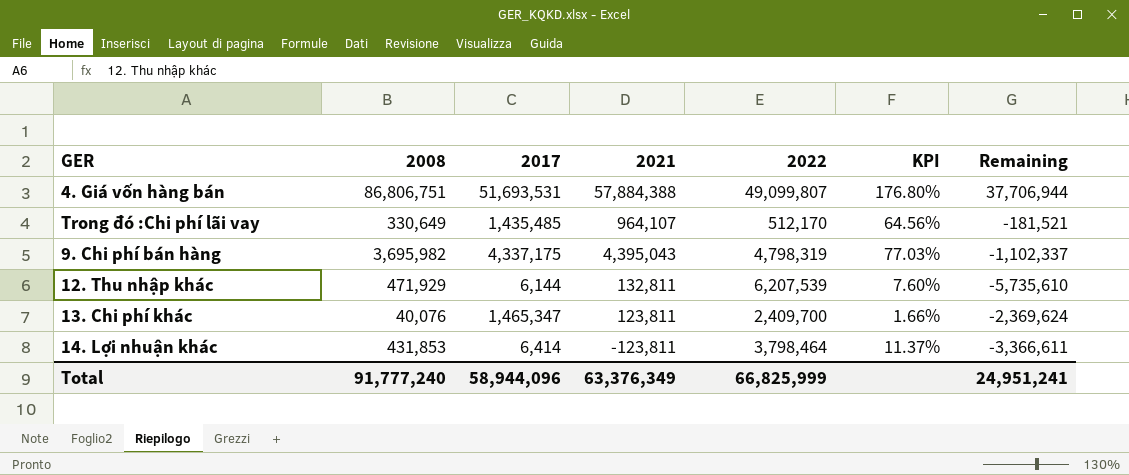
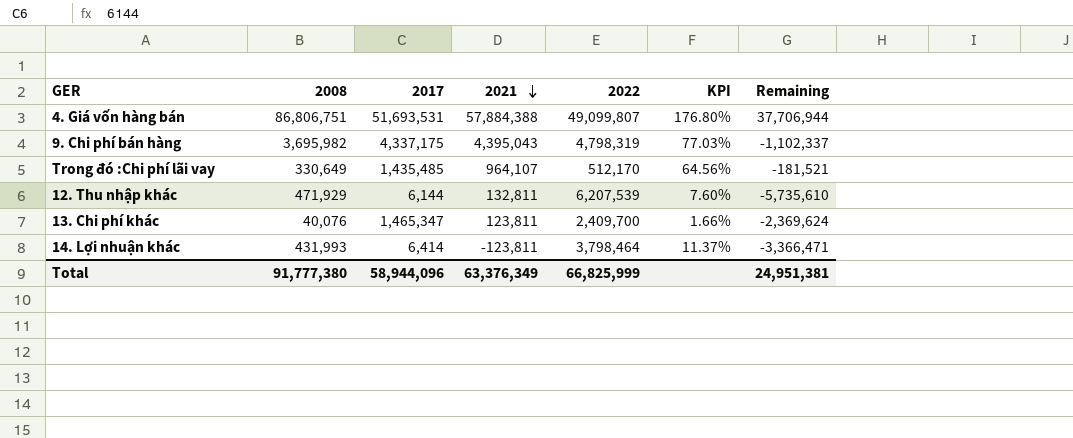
row order: none -> 2021 descending
14. Lợi nhuận khác | 2008: 431,853 -> 431,993
14. Lợi nhuận khác | Remaining: -3,366,611 -> -3,366,471
Total | 2008: 91,777,240 -> 91,777,380
Total | Remaining: 24,951,241 -> 24,951,381

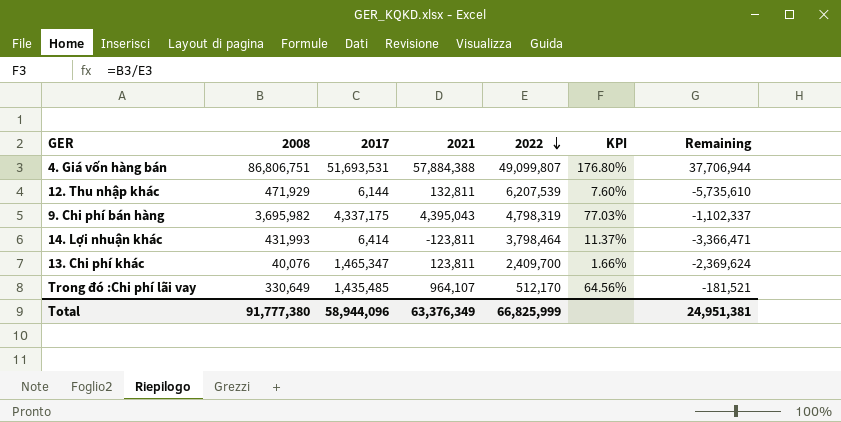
row order: 2021 descending -> 2022 descending

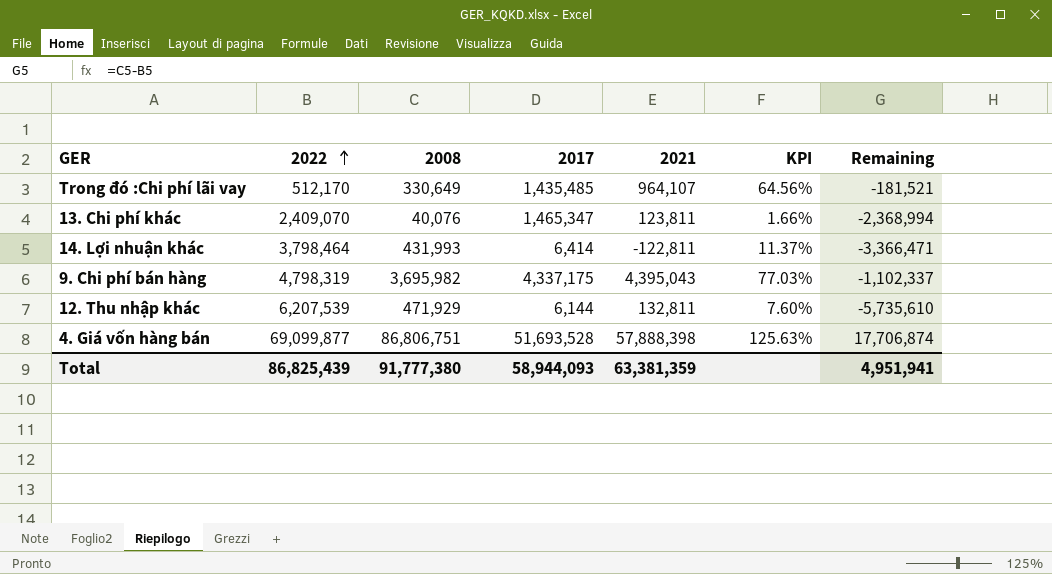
row order: 2022 descending -> 2022 ascending
column 2022 | position: 5 -> 2
13. Chi phí khác | 2022: 2,409,700 -> 2,409,070
13. Chi phí khác | Remaining: -2,369,624 -> -2,368,994
14. Lợi nhuận khác | 2021: -123,811 -> -122,811
4. Giá vốn hàng bán | 2022: 49,099,807 -> 69,099,877
4. Giá vốn hàng bán | 2017: 51,693,531 -> 51,693,528
4. Giá vốn hàng bán | 2021: 57,884,388 -> 57,888,398
4. Giá vốn hàng bán | KPI: 176.80% -> 125.63%
4. Giá vốn hàng bán | Remaining: 37,706,944 -> 17,706,874
Total | 2022: 66,825,999 -> 86,825,439
Total | 2017: 58,944,096 -> 58,944,093
Total | 2021: 63,376,349 -> 63,381,359
Total | Remaining: 24,951,381 -> 4,951,941

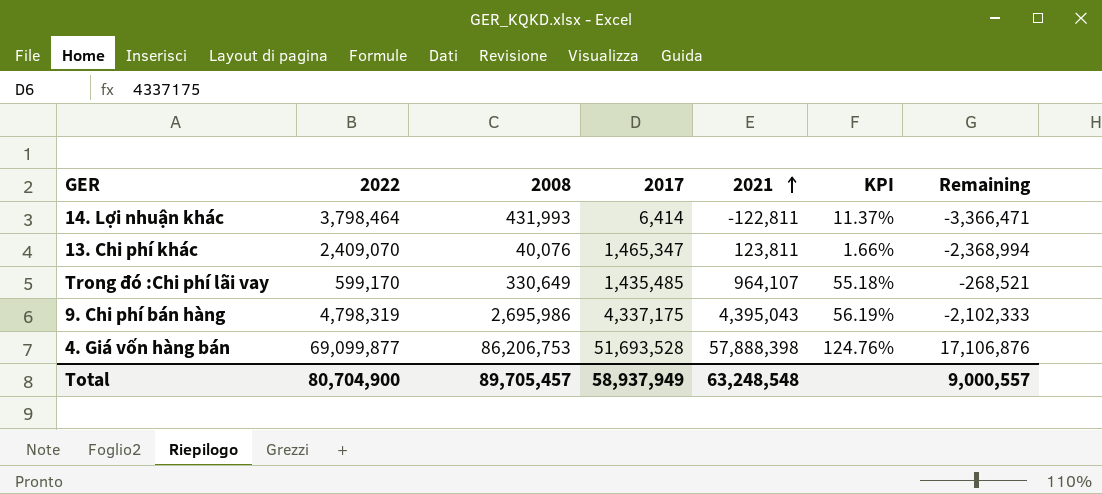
row order: 2022 ascending -> 2021 ascending
row 12. Thu nhập khác: 6,207,539 | 471,929 | 6,144 | 132,811 | 7.60% | -5,735,610 -> none
Trong đó :Chi phí lãi vay | 2022: 512,170 -> 599,170
Trong đó :Chi phí lãi vay | KPI: 64.56% -> 55.18%
Trong đó :Chi phí lãi vay | Remaining: -181,521 -> -268,521
9. Chi phí bán hàng | 2008: 3,695,982 -> 2,695,986
9. Chi phí bán hàng | KPI: 77.03% -> 56.19%
9. Chi phí bán hàng | Remaining: -1,102,337 -> -2,102,333
4. Giá vốn hàng bán | 2008: 86,806,751 -> 86,206,753
4. Giá vốn hàng bán | KPI: 125.63% -> 124.76%
4. Giá vốn hàng bán | Remaining: 17,706,874 -> 17,106,876
Total | 2022: 86,825,439 -> 80,704,900
Total | 2008: 91,777,380 -> 89,705,457
Total | 2017: 58,944,093 -> 58,937,949
Total | 2021: 63,381,359 -> 63,248,548
Total | Remaining: 4,951,941 -> 9,000,557

